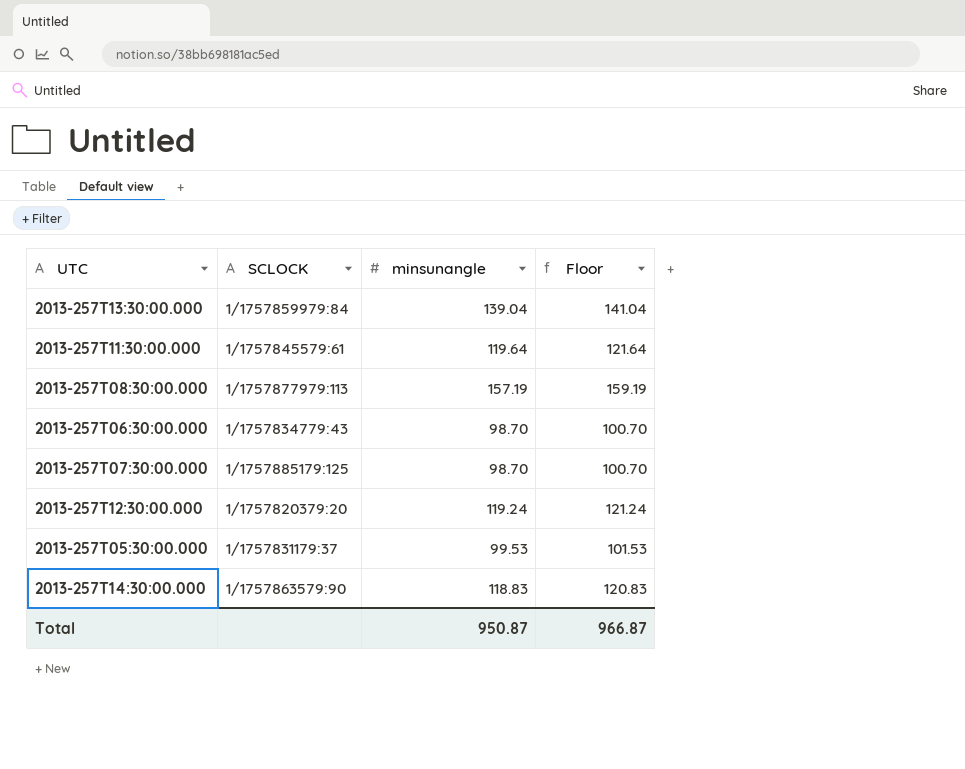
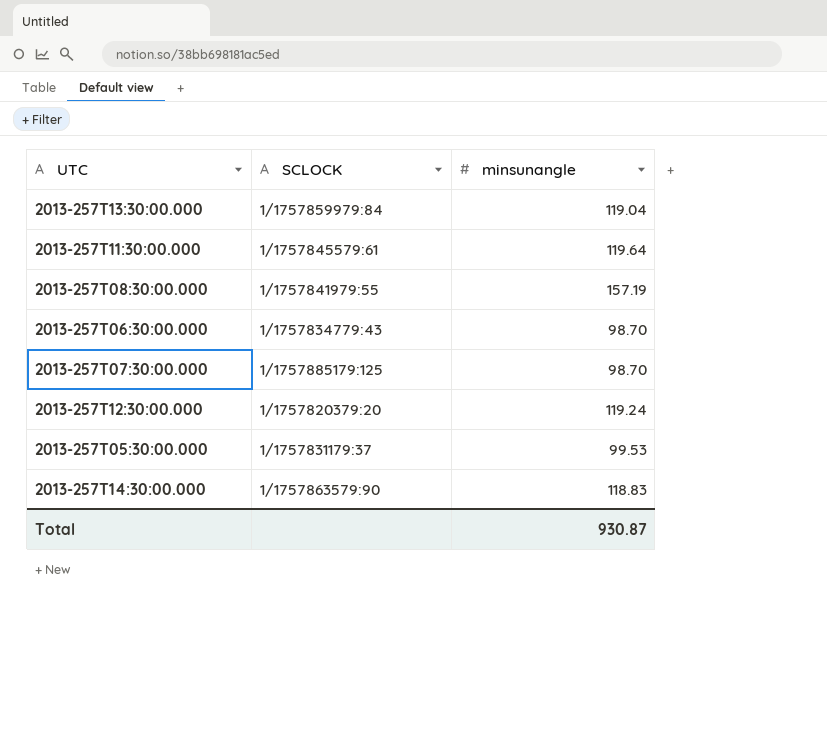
column Floor | formula: [minsunangle] + 2 -> none
2013-257T13:30:00.000 | minsunangle: 139.04 -> 119.04
2013-257T08:30:00.000 | SCLOCK: 1/1757877979:113 -> 1/1757841979:55
Total | minsunangle: 950.87 -> 930.87

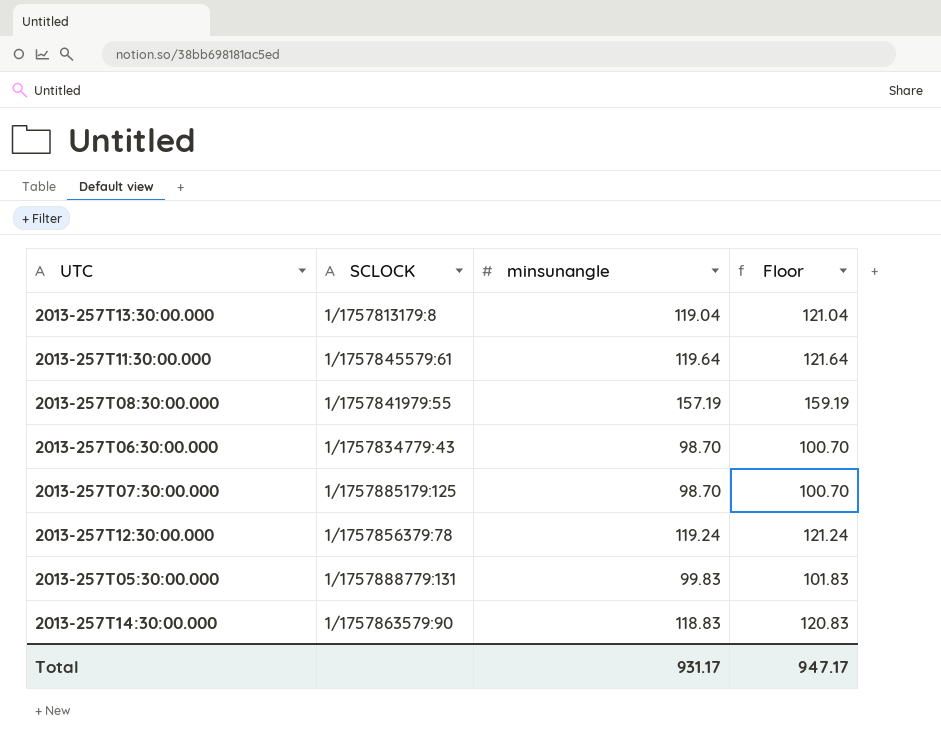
column Floor | formula: none -> [minsunangle] + 2
2013-257T13:30:00.000 | SCLOCK: 1/1757859979:84 -> 1/1757813179:8
2013-257T12:30:00.000 | SCLOCK: 1/1757820379:20 -> 1/1757856379:78
2013-257T05:30:00.000 | SCLOCK: 1/1757831179:37 -> 1/1757888779:131
2013-257T05:30:00.000 | minsunangle: 99.53 -> 99.83
Total | minsunangle: 930.87 -> 931.17

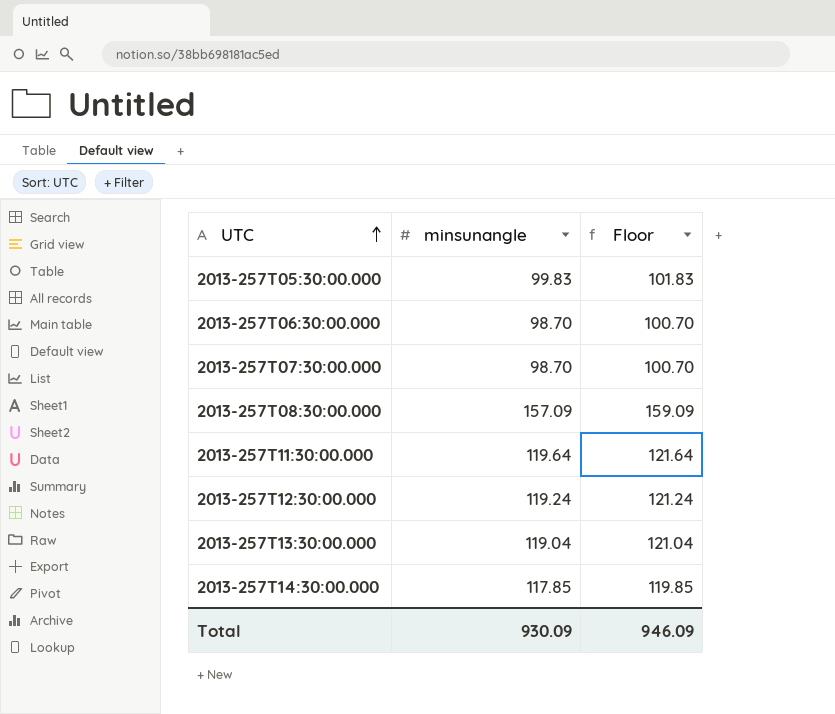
row order: none -> UTC ascending
column SCLOCK | position: 2 -> none
2013-257T08:30:00.000 | minsunangle: 157.19 -> 157.09
2013-257T08:30:00.000 | Floor: 159.19 -> 159.09
2013-257T14:30:00.000 | minsunangle: 118.83 -> 117.85
2013-257T14:30:00.000 | Floor: 120.83 -> 119.85
Total | minsunangle: 931.17 -> 930.09
Total | Floor: 947.17 -> 946.09

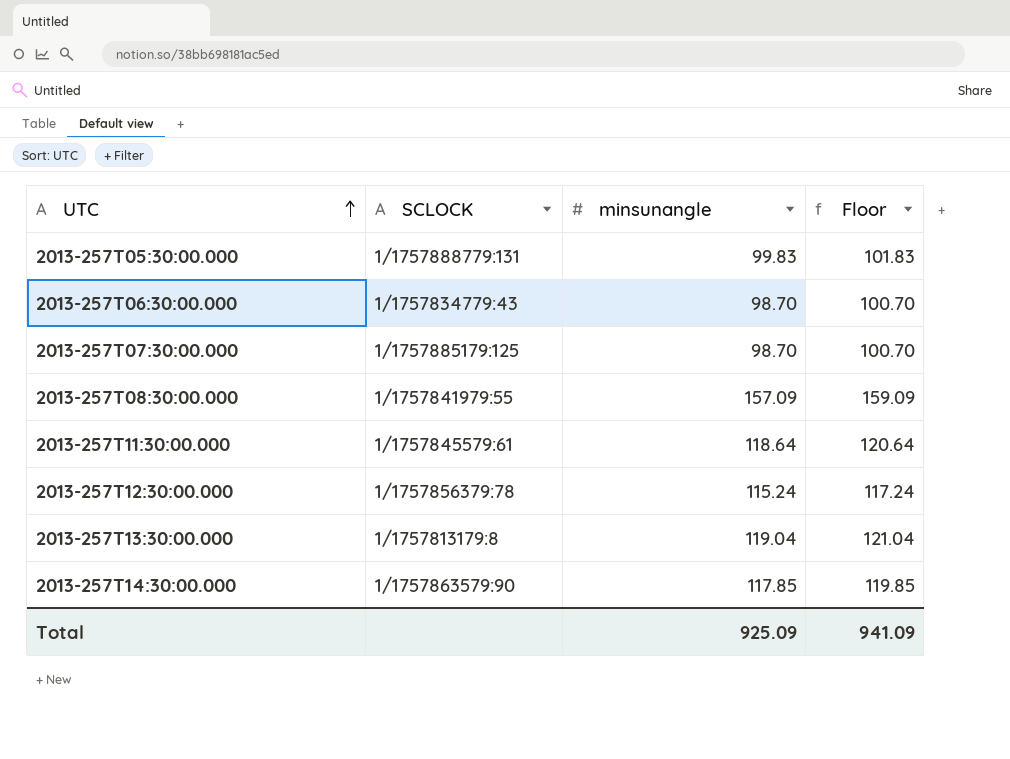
column SCLOCK | position: none -> 2
2013-257T11:30:00.000 | minsunangle: 119.64 -> 118.64
2013-257T11:30:00.000 | Floor: 121.64 -> 120.64
2013-257T12:30:00.000 | minsunangle: 119.24 -> 115.24
2013-257T12:30:00.000 | Floor: 121.24 -> 117.24
Total | minsunangle: 930.09 -> 925.09
Total | Floor: 946.09 -> 941.09

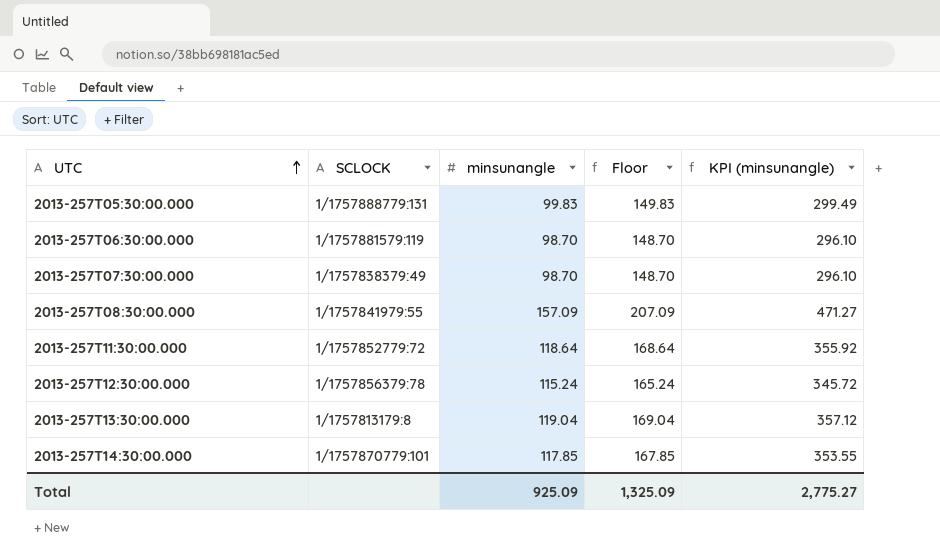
column Floor | formula: [minsunangle] + 2 -> [minsunangle] + 50
column KPI (minsunangle) | formula: none -> [minsunangle] * 3
2013-257T06:30:00.000 | SCLOCK: 1/1757834779:43 -> 1/1757881579:119
2013-257T07:30:00.000 | SCLOCK: 1/1757885179:125 -> 1/1757838379:49
2013-257T11:30:00.000 | SCLOCK: 1/1757845579:61 -> 1/1757852779:72
2013-257T14:30:00.000 | SCLOCK: 1/1757863579:90 -> 1/1757870779:101
Total | Floor: 941.09 -> 1,325.09

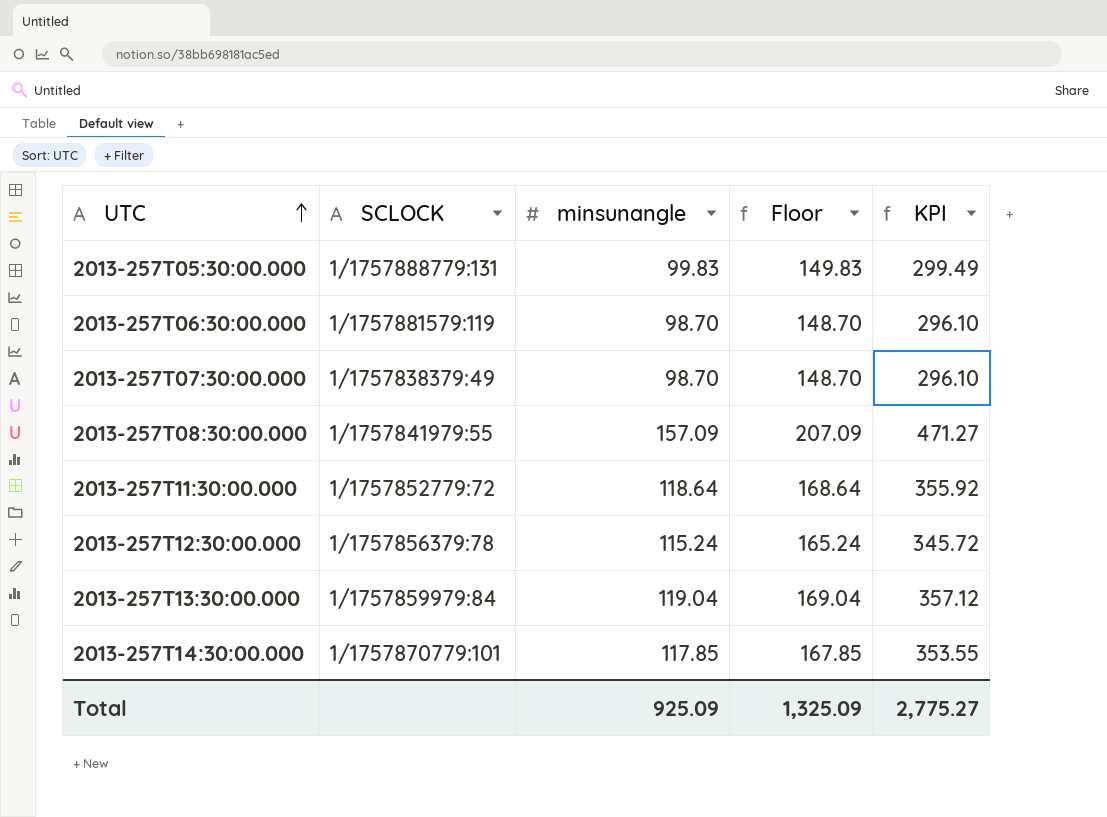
column name: KPI (minsunangle) -> KPI
2013-257T13:30:00.000 | SCLOCK: 1/1757813179:8 -> 1/1757859979:84

